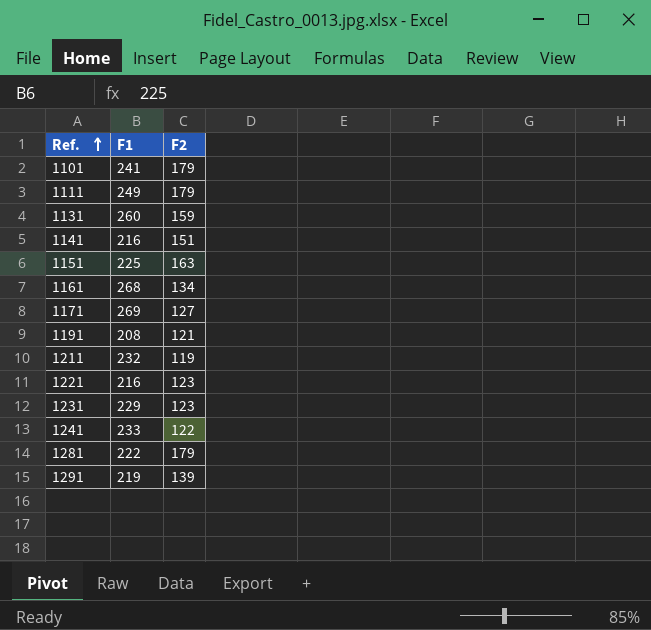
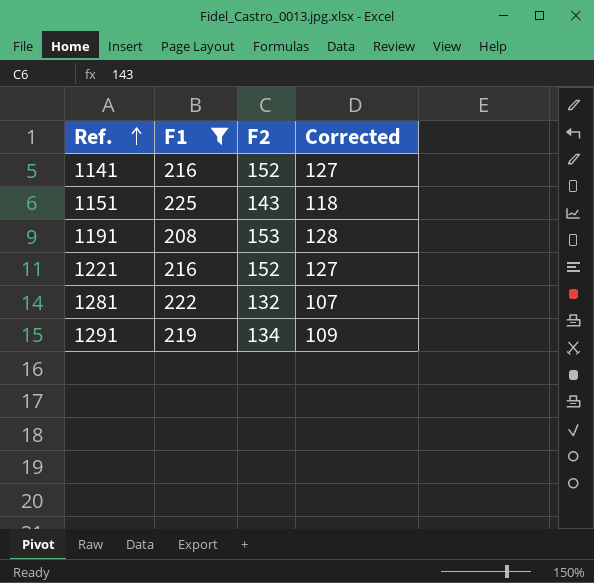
filter: none -> F1 <= 225
column Corrected | formula: none -> [F2] - 25
1141 | F2: 151 -> 152
1151 | F2: 163 -> 143
1191 | F2: 121 -> 153
1221 | F2: 123 -> 152
1281 | F2: 179 -> 132
1291 | F2: 139 -> 134

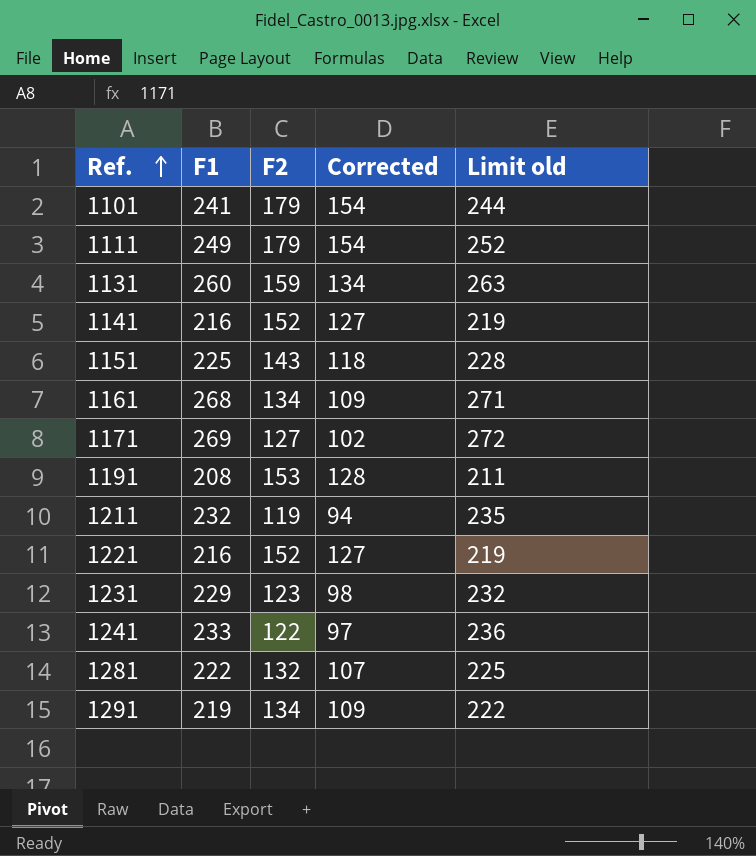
filter: F1 <= 225 -> none
column Limit old | formula: none -> [F1] + 3

